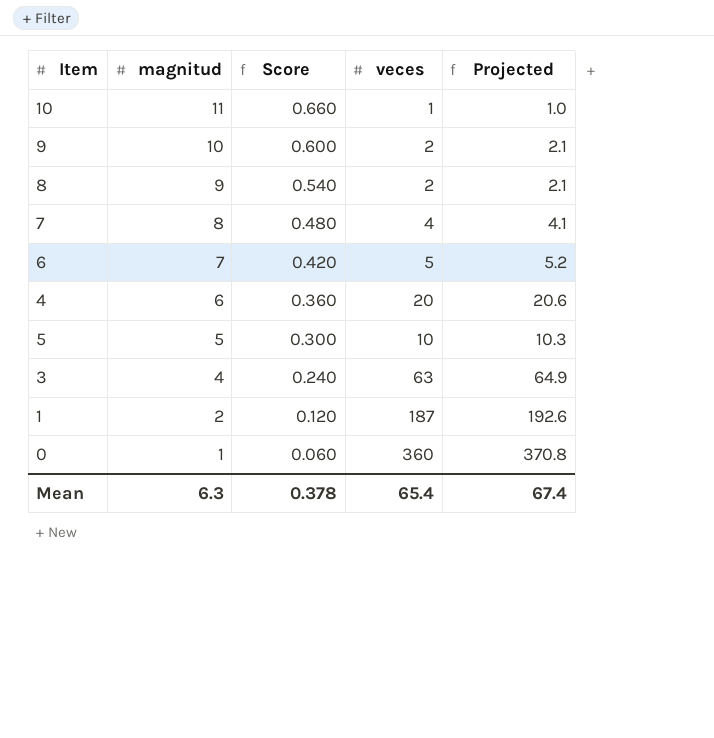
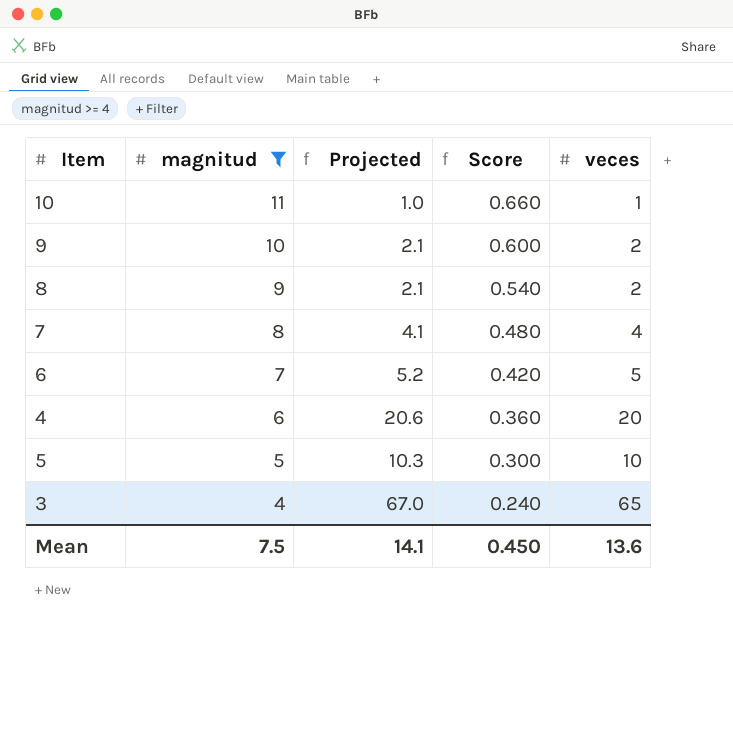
filter: none -> magnitud >= 4
column Projected | position: 5 -> 3
3 | Projected: 64.9 -> 67.0
3 | veces: 63 -> 65
Mean | magnitud: 6.3 -> 7.5
Mean | Projected: 67.4 -> 14.1
Mean | Score: 0.378 -> 0.450
Mean | veces: 65.4 -> 13.6

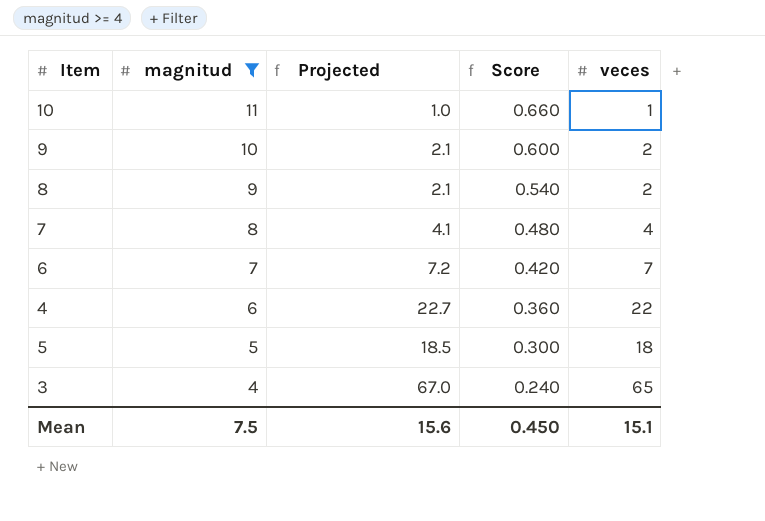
6 | Projected: 5.2 -> 7.2
6 | veces: 5 -> 7
4 | Projected: 20.6 -> 22.7
4 | veces: 20 -> 22
5 | Projected: 10.3 -> 18.5
5 | veces: 10 -> 18
Mean | Projected: 14.1 -> 15.6
Mean | veces: 13.6 -> 15.1

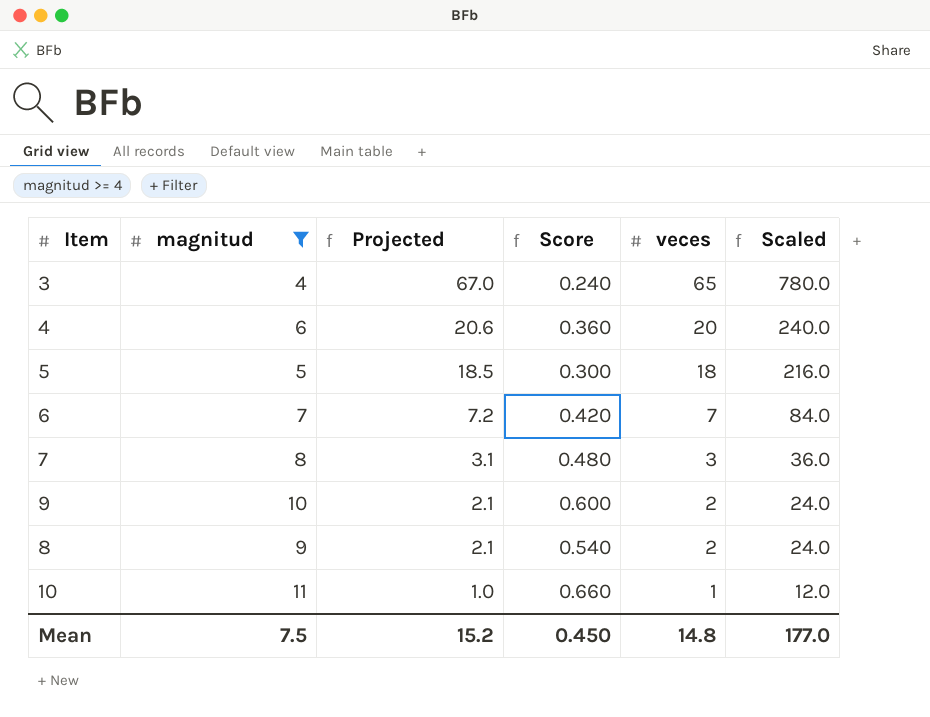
row order: magnitud descending -> Projected descending
column Scaled | formula: none -> [veces] * 12
4 | Projected: 22.7 -> 20.6
4 | veces: 22 -> 20
7 | Projected: 4.1 -> 3.1
7 | veces: 4 -> 3
Mean | Projected: 15.6 -> 15.2
Mean | veces: 15.1 -> 14.8

